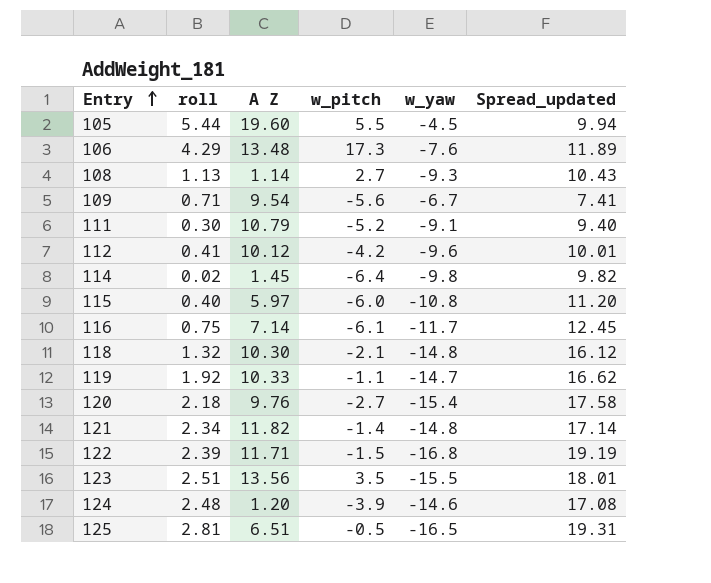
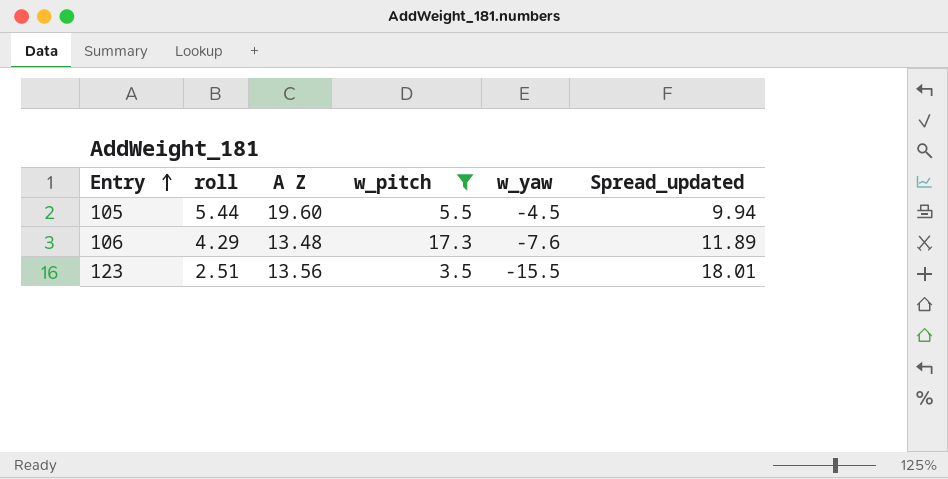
filter: none -> w_pitch >= 3.5

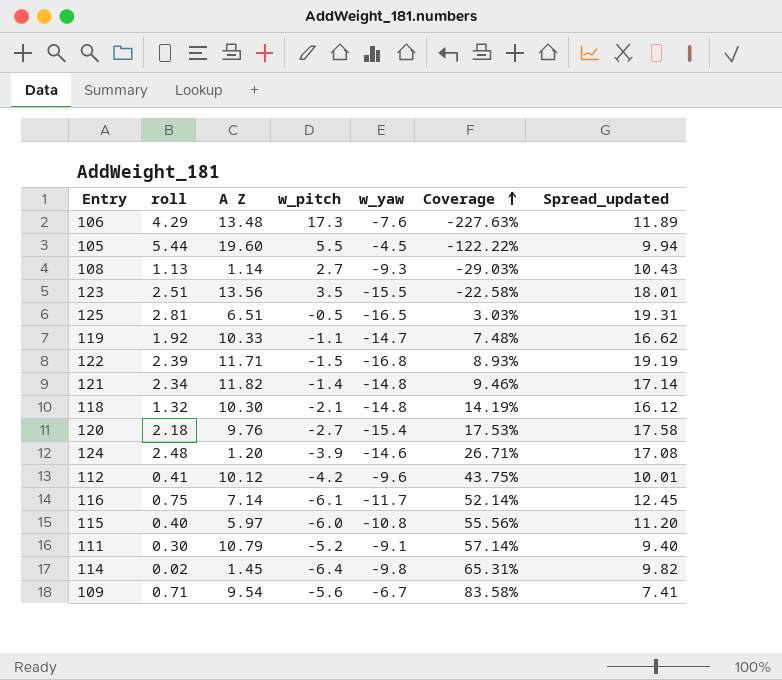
filter: w_pitch >= 3.5 -> none
row order: Entry ascending -> Coverage ascending
column Coverage | formula: none -> [w_pitch] / [w_yaw]

